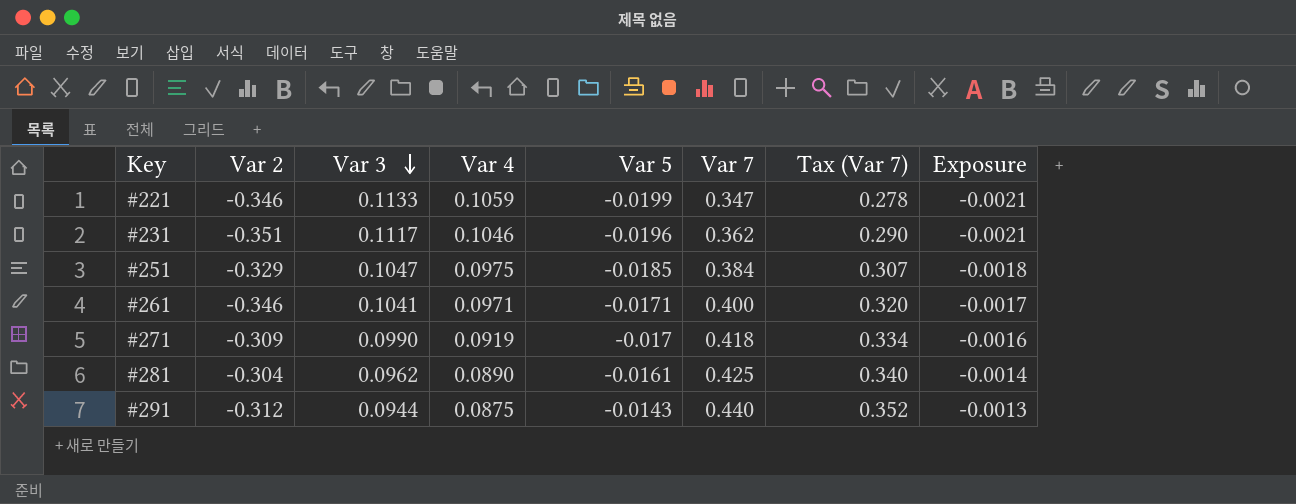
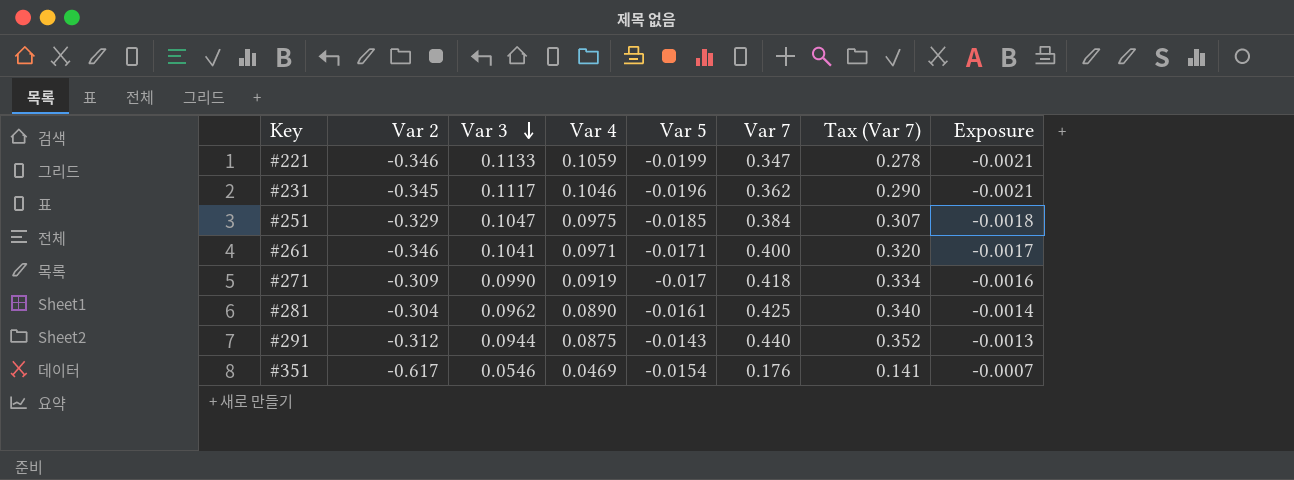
#231 | Var 2: -0.351 -> -0.345
row #351: none -> -0.617 | 0.0546 | 0.0469 | -0.0154 | 0.176 | 0.141 | -0.0007

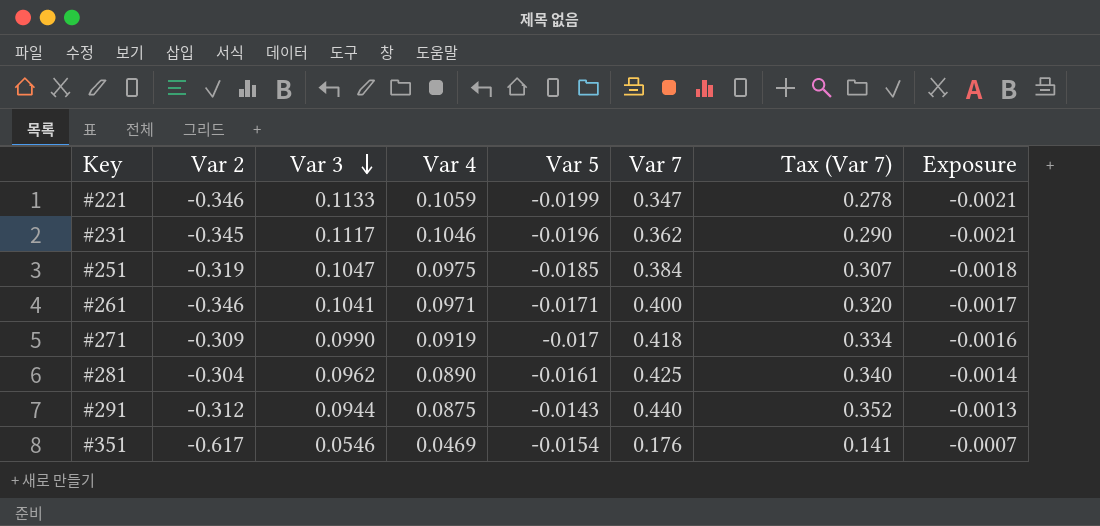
#251 | Var 2: -0.329 -> -0.319

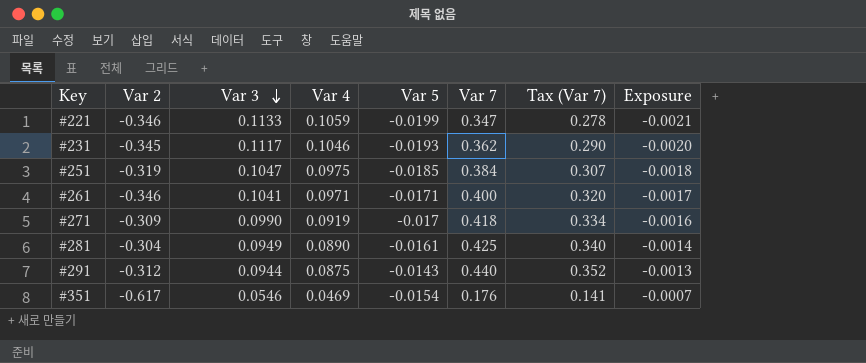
#231 | Var 5: -0.0196 -> -0.0193
#231 | Exposure: -0.0021 -> -0.0020
#281 | Var 3: 0.0962 -> 0.0949

